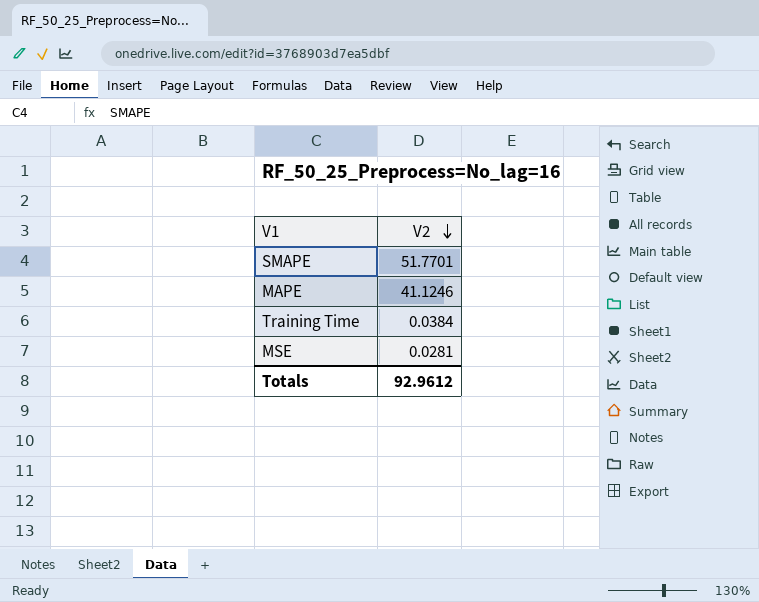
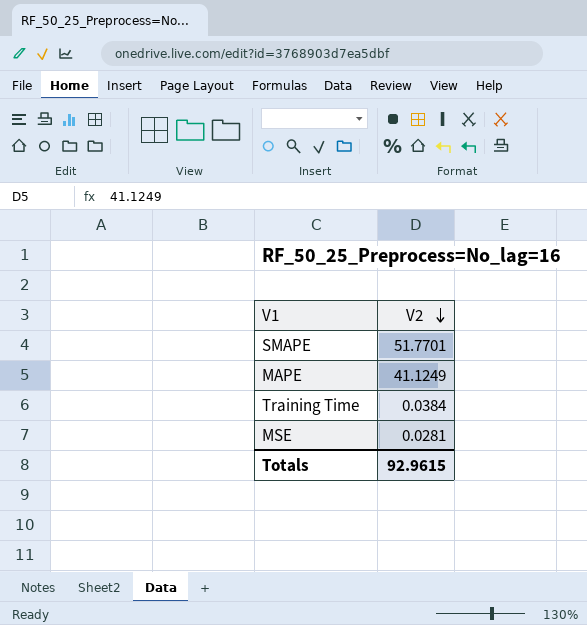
MAPE | V2: 41.1246 -> 41.1249
Totals | V2: 92.9612 -> 92.9615

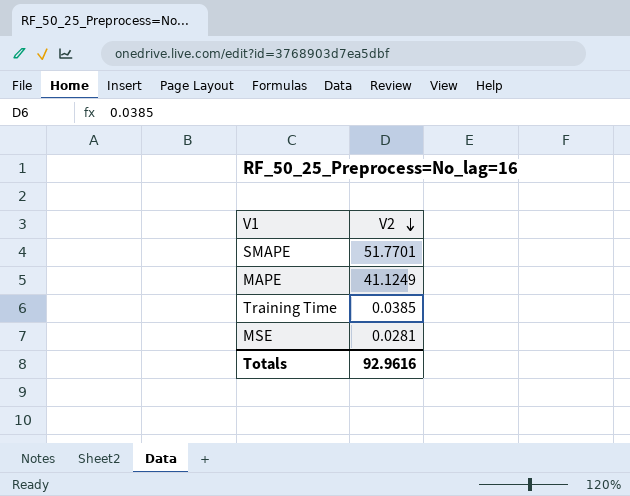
Training Time | V2: 0.0384 -> 0.0385
Totals | V2: 92.9615 -> 92.9616

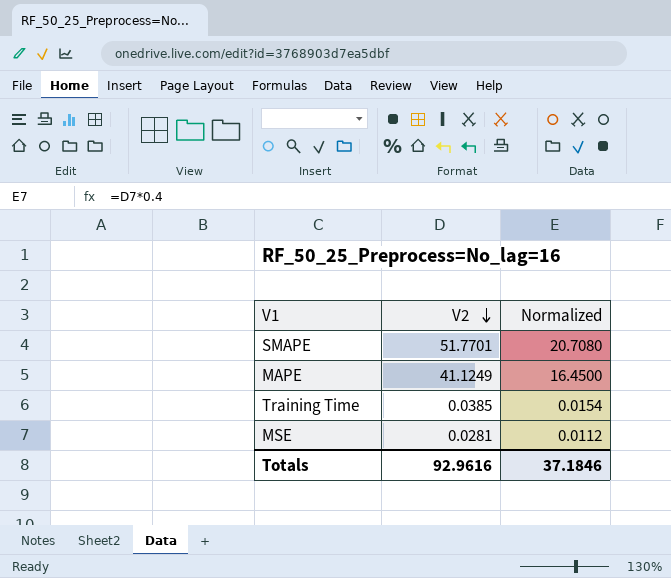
column Normalized | formula: none -> [V2] * 0.4

